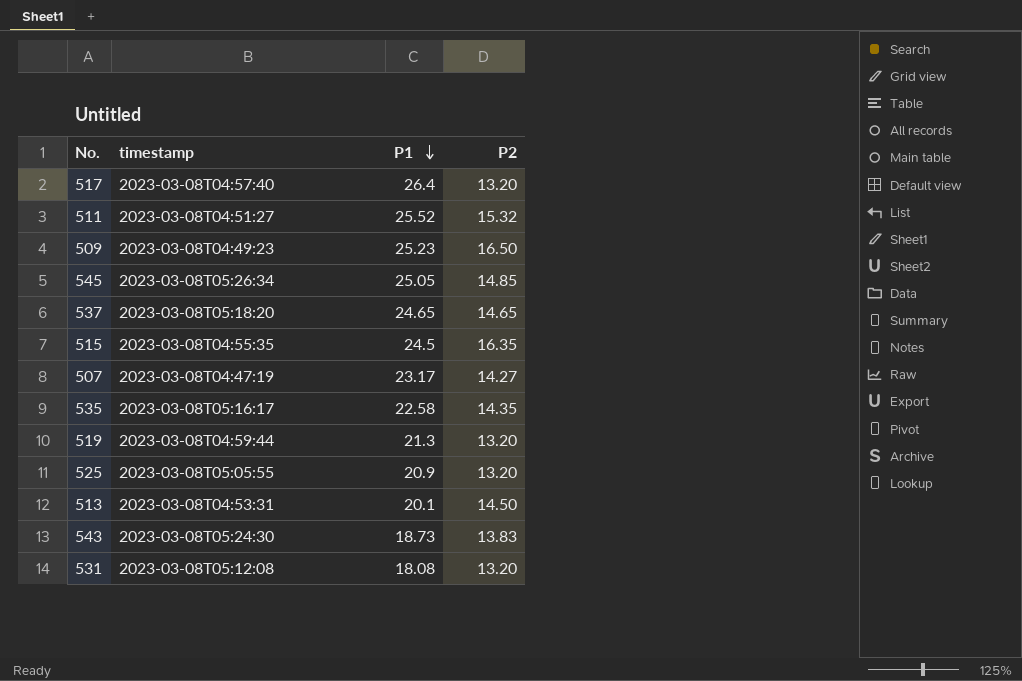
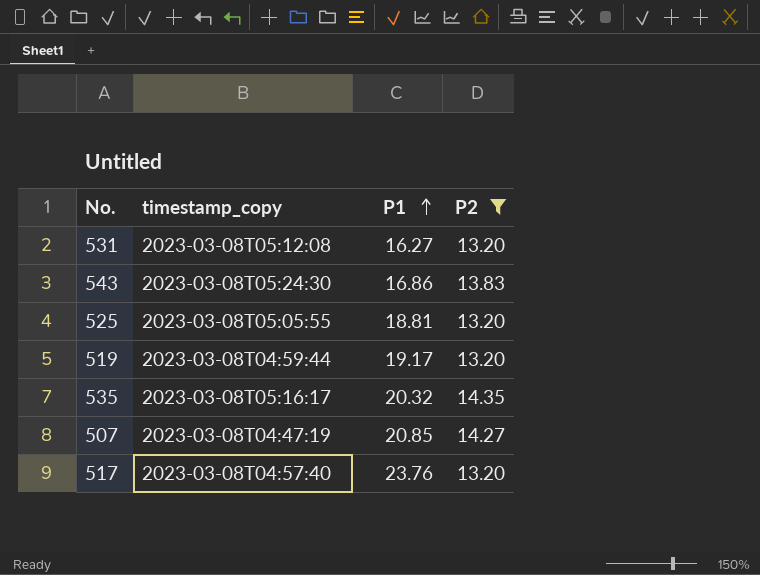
filter: none -> P2 <= 14.35
row order: P1 descending -> P1 ascending
column name: timestamp -> timestamp_copy
531 | P1: 18.08 -> 16.27
543 | P1: 18.73 -> 16.86
525 | P1: 20.9 -> 18.81
519 | P1: 21.3 -> 19.17
535 | P1: 22.58 -> 20.32
507 | P1: 23.17 -> 20.85
517 | P1: 26.4 -> 23.76

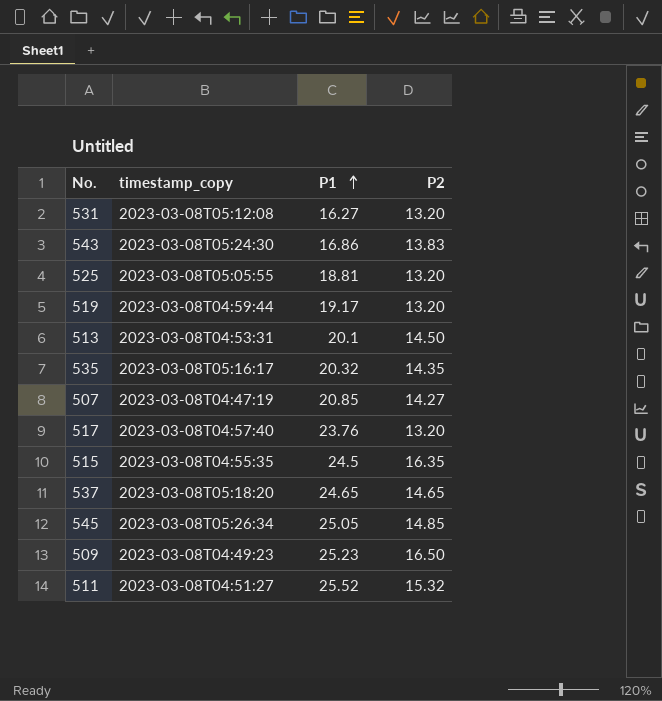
filter: P2 <= 14.35 -> none

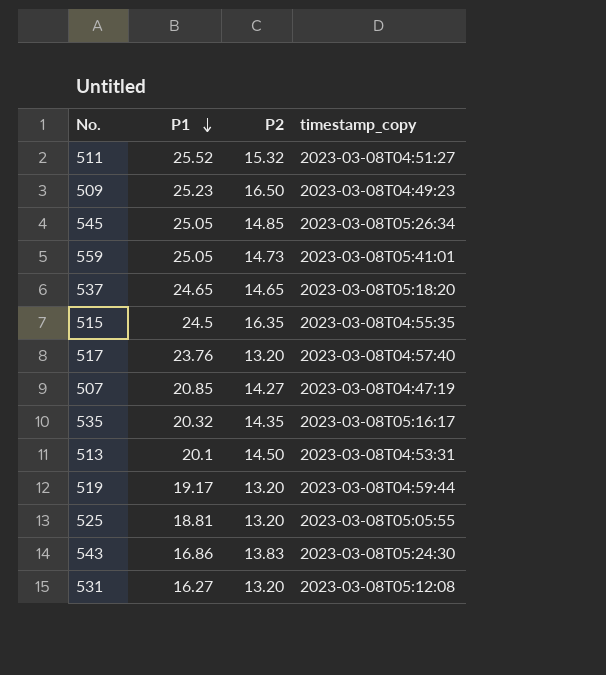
row order: P1 ascending -> P1 descending
column timestamp_copy | position: 2 -> 4
row 559: none -> 25.05 | 14.73 | 2023-03-08T05:41:01

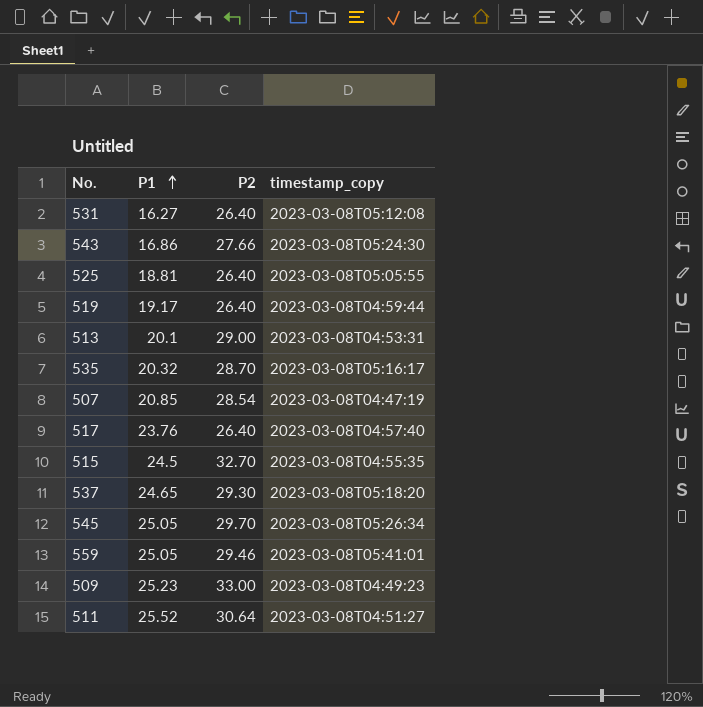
row order: P1 descending -> P1 ascending
531 | P2: 13.20 -> 26.40
543 | P2: 13.83 -> 27.66
525 | P2: 13.20 -> 26.40
519 | P2: 13.20 -> 26.40
513 | P2: 14.50 -> 29.00
535 | P2: 14.35 -> 28.70
507 | P2: 14.27 -> 28.54
517 | P2: 13.20 -> 26.40
515 | P2: 16.35 -> 32.70
537 | P2: 14.65 -> 29.30
545 | P2: 14.85 -> 29.70
559 | P2: 14.73 -> 29.46
509 | P2: 16.50 -> 33.00
511 | P2: 15.32 -> 30.64

